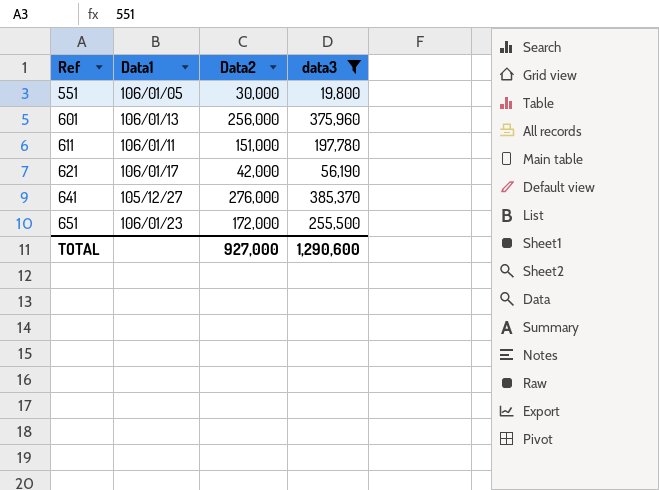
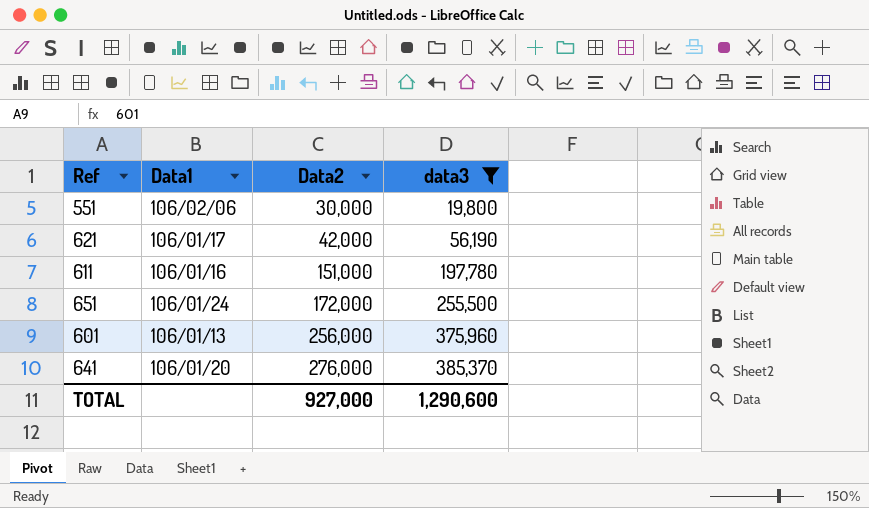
row order: Ref ascending -> Data2 ascending
551 | Data1: 106/01/05 -> 106/02/06
611 | Data1: 106/01/11 -> 106/01/16
651 | Data1: 106/01/23 -> 106/01/24
641 | Data1: 105/12/27 -> 106/01/20

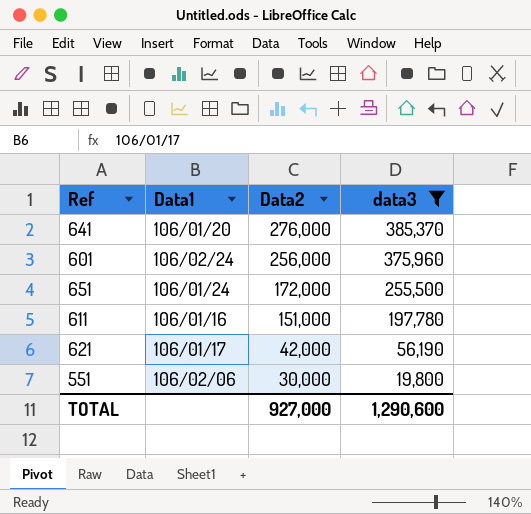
row order: Data2 ascending -> Data2 descending
601 | Data1: 106/01/13 -> 106/02/24

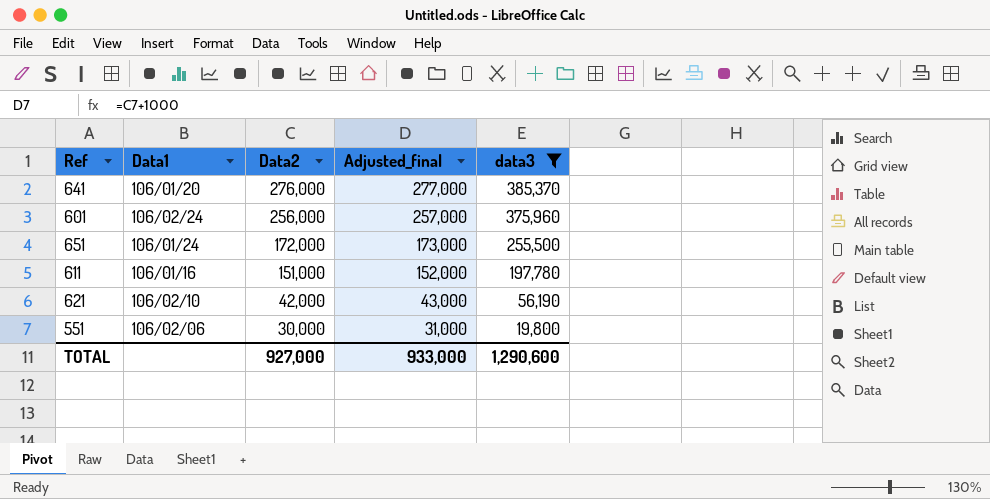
column Adjusted_final | formula: none -> [Data2] + 1000
621 | Data1: 106/01/17 -> 106/02/10

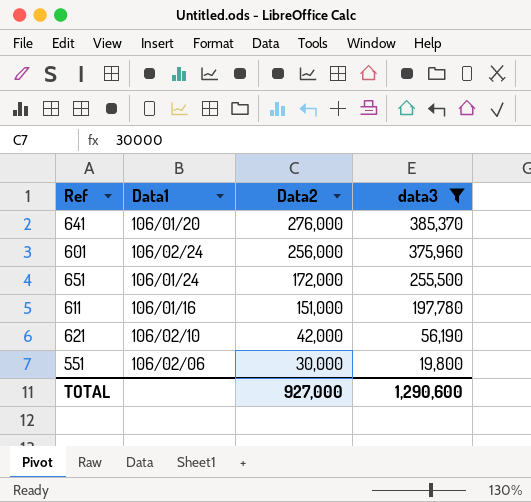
column Adjusted_final | formula: [Data2] + 1000 -> none

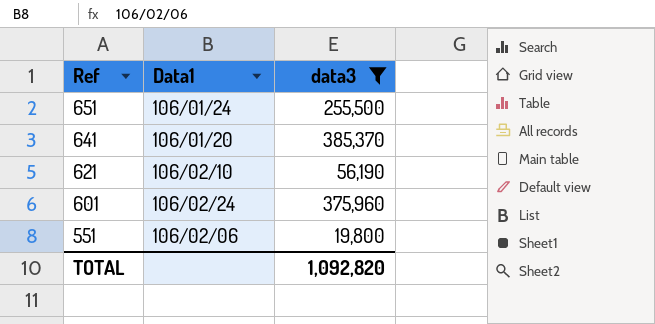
row order: Data2 descending -> Ref descending
column Data2 | position: 3 -> none
row 611: 106/01/16 | 151,000 | 197,780 -> none
TOTAL | data3: 1,290,600 -> 1,092,820

